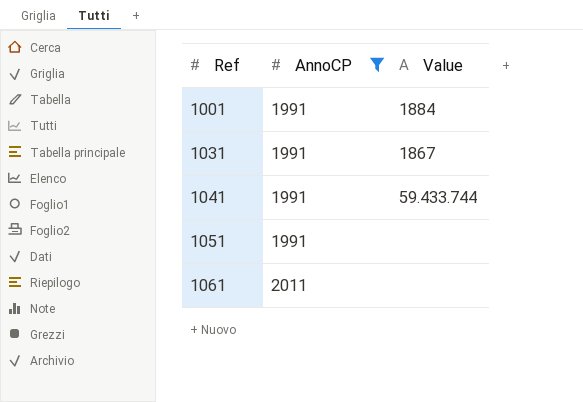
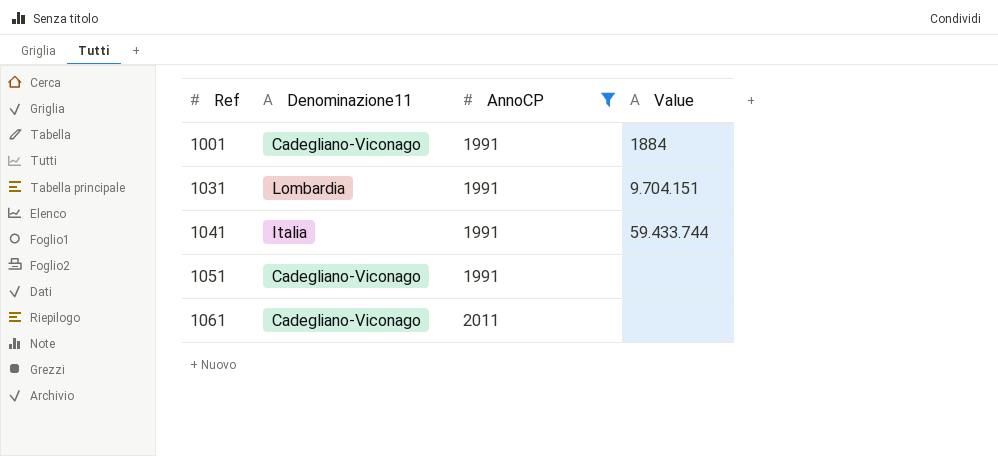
column Denominazione11 | position: none -> 2
1031 | Value: 1867 -> 9.704.151

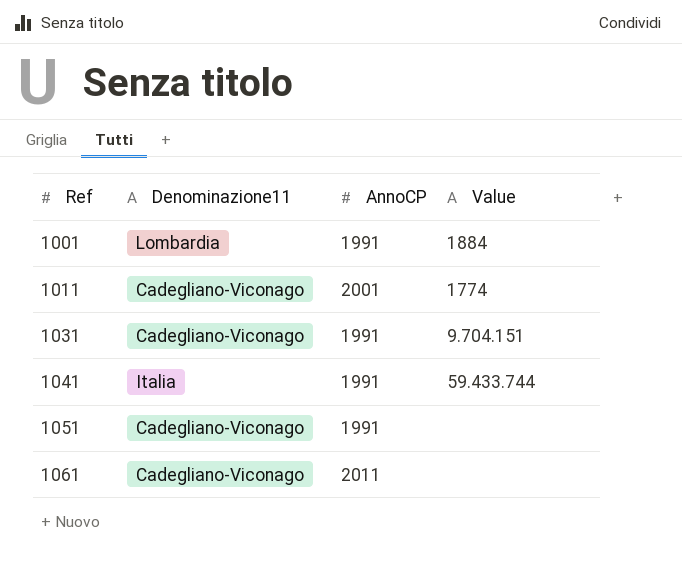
filter: AnnoCP != 2001 -> none
1001 | Denominazione11: Cadegliano-Viconago -> Lombardia
1031 | Denominazione11: Lombardia -> Cadegliano-Viconago

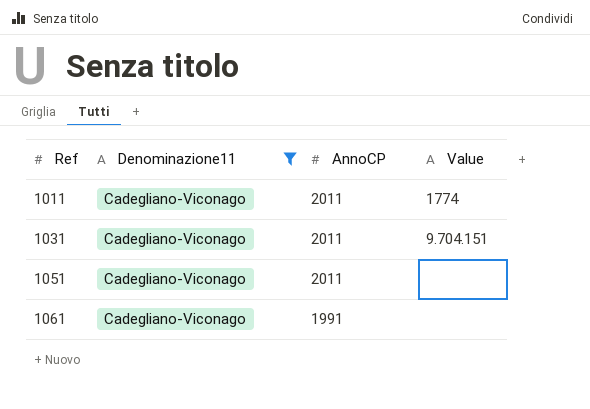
filter: none -> Denominazione11 = Cadegliano-Viconago
1011 | AnnoCP: 2001 -> 2011
1031 | AnnoCP: 1991 -> 2011
1051 | AnnoCP: 1991 -> 2011
1061 | AnnoCP: 2011 -> 1991

